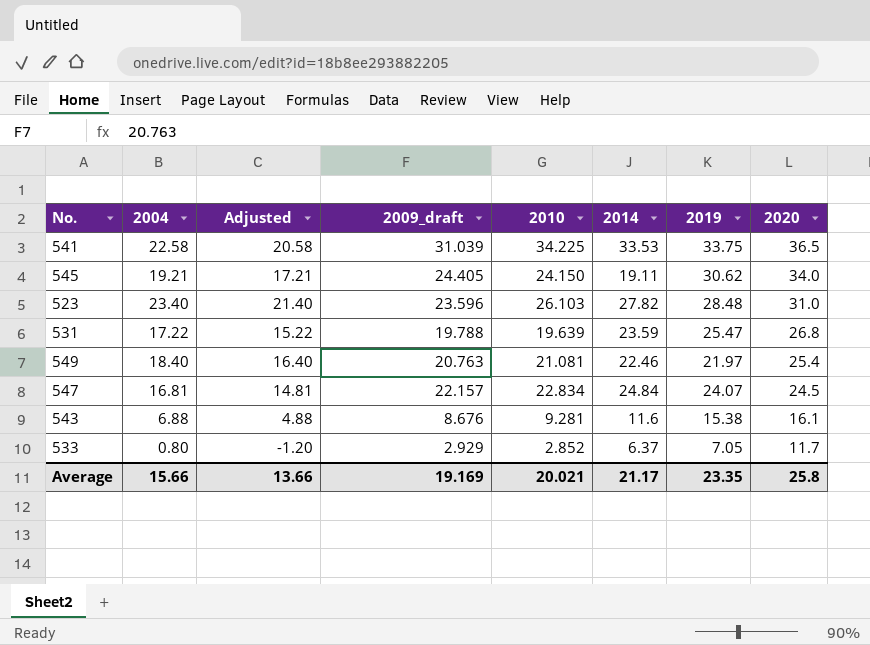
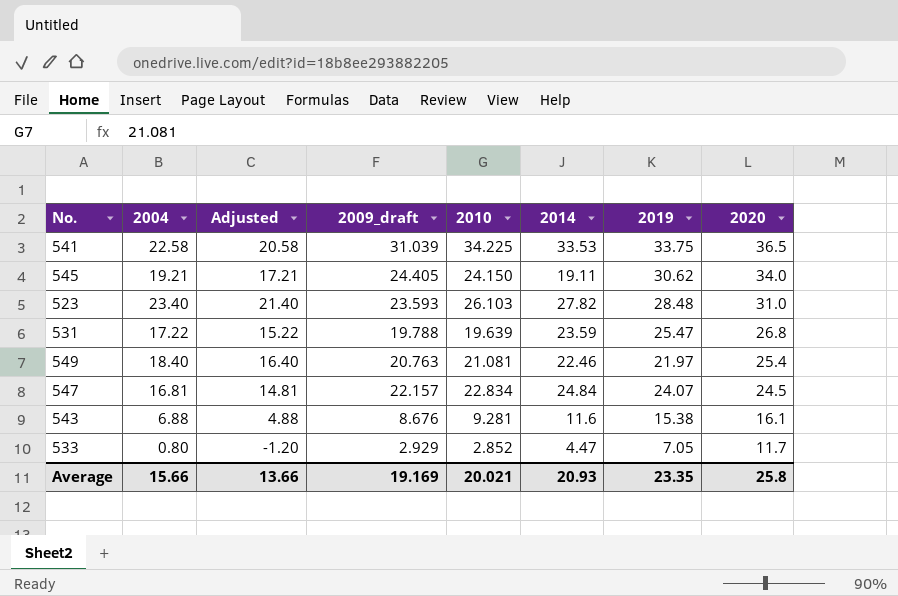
523 | 2009_draft: 23.596 -> 23.593
533 | 2014: 6.37 -> 4.47
Average | 2014: 21.17 -> 20.93

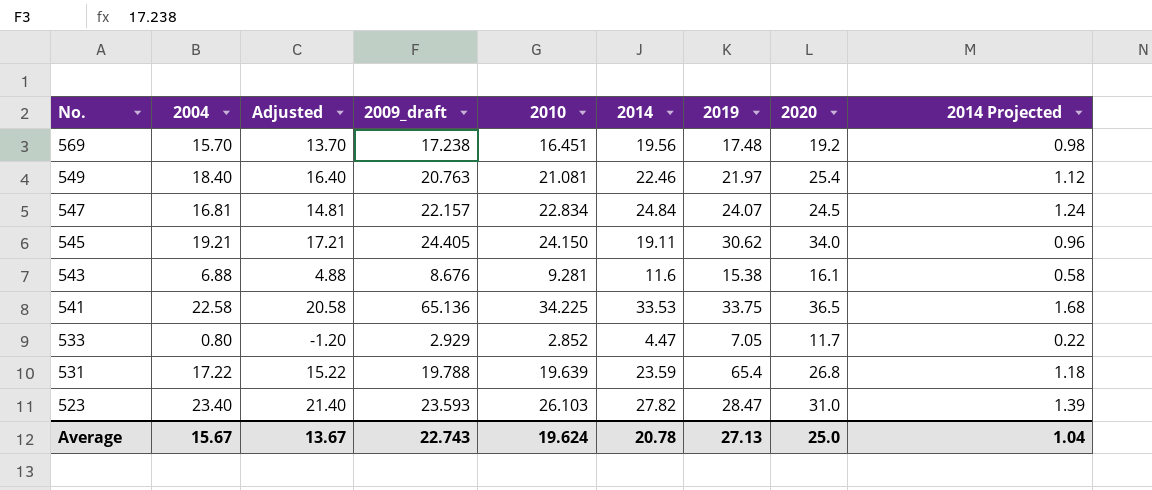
row order: 2020 descending -> No. descending
column 2014 Projected | formula: none -> [2014] * 0.05
row 569: none -> 15.70 | 13.70 | 17.238 | 16.451 | 19.56 | 17.48 | 19.2 | 0.98
541 | 2009_draft: 31.039 -> 65.136
531 | 2019: 25.47 -> 65.4
523 | 2019: 28.48 -> 28.47
Average | 2004: 15.66 -> 15.67
Average | Adjusted: 13.66 -> 13.67
Average | 2009_draft: 19.169 -> 22.743
Average | 2010: 20.021 -> 19.624
Average | 2014: 20.93 -> 20.78
Average | 2019: 23.35 -> 27.13
Average | 2020: 25.8 -> 25.0

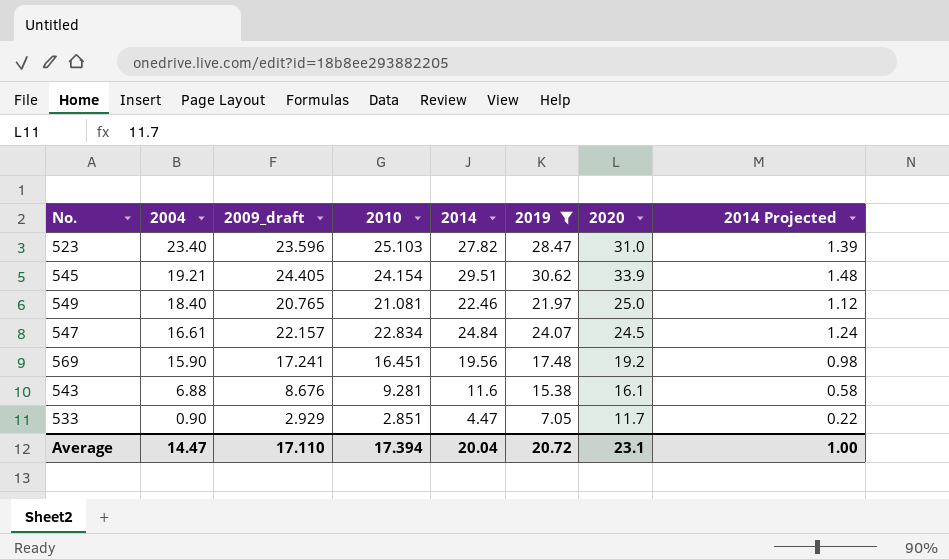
filter: none -> 2019 <= 30.62
row order: No. descending -> 2004 descending
column Adjusted | formula: [2004] - 2 -> none
523 | 2009_draft: 23.593 -> 23.596
523 | 2010: 26.103 -> 25.103
545 | 2010: 24.150 -> 24.154
545 | 2014: 19.11 -> 29.51
545 | 2020: 34.0 -> 33.9
545 | 2014 Projected: 0.96 -> 1.48
549 | 2009_draft: 20.763 -> 20.765
549 | 2020: 25.4 -> 25.0
547 | 2004: 16.81 -> 16.61
569 | 2004: 15.70 -> 15.90
569 | 2009_draft: 17.238 -> 17.241
533 | 2004: 0.80 -> 0.90
533 | 2010: 2.852 -> 2.851
Average | 2004: 15.67 -> 14.47
Average | 2009_draft: 22.743 -> 17.110
Average | 2010: 19.624 -> 17.394
Average | 2014: 20.78 -> 20.04
Average | 2019: 27.13 -> 20.72
Average | 2020: 25.0 -> 23.1
Average | 2014 Projected: 1.04 -> 1.00

